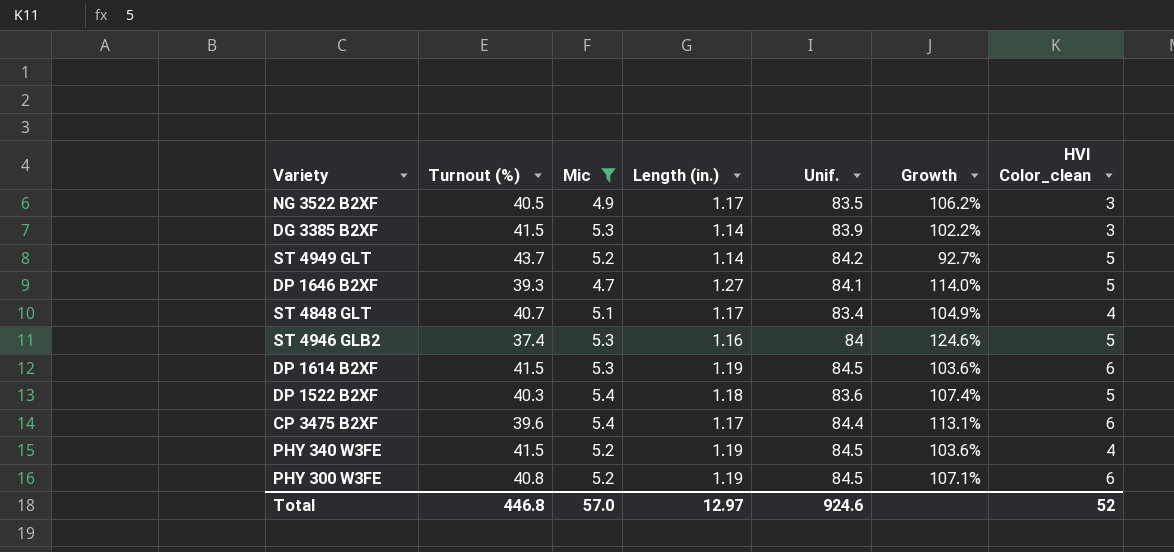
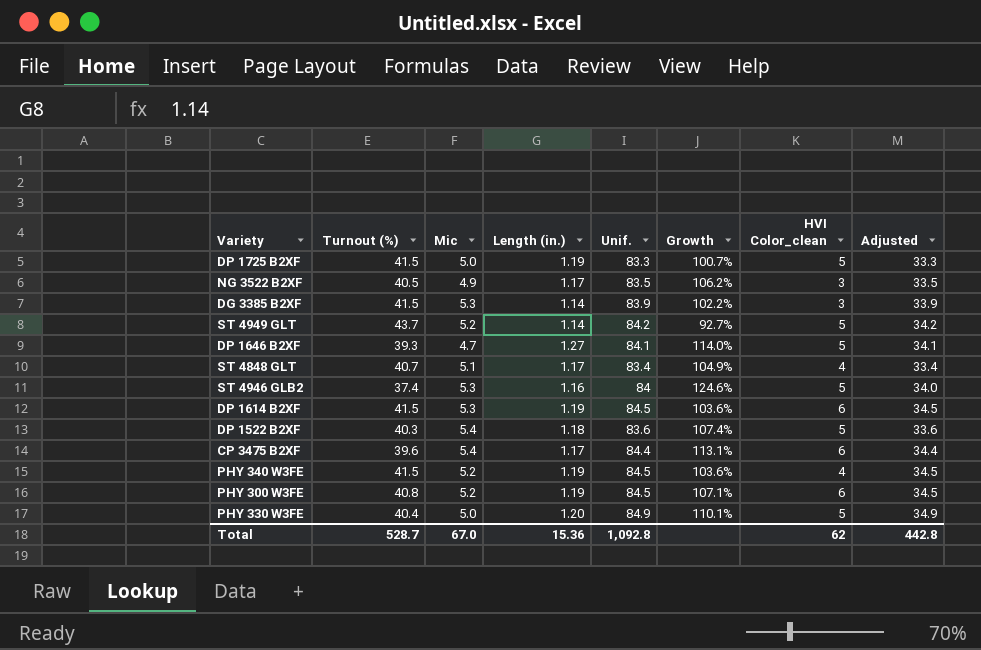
filter: Mic != 5.0 -> none
column Adjusted | formula: none -> [Unif.] - 50
Total | Turnout (%): 446.8 -> 528.7
Total | Mic: 57.0 -> 67.0
Total | Length (in.): 12.97 -> 15.36
Total | Unif.: 924.6 -> 1,092.8
Total | HVI Color_clean: 52 -> 62

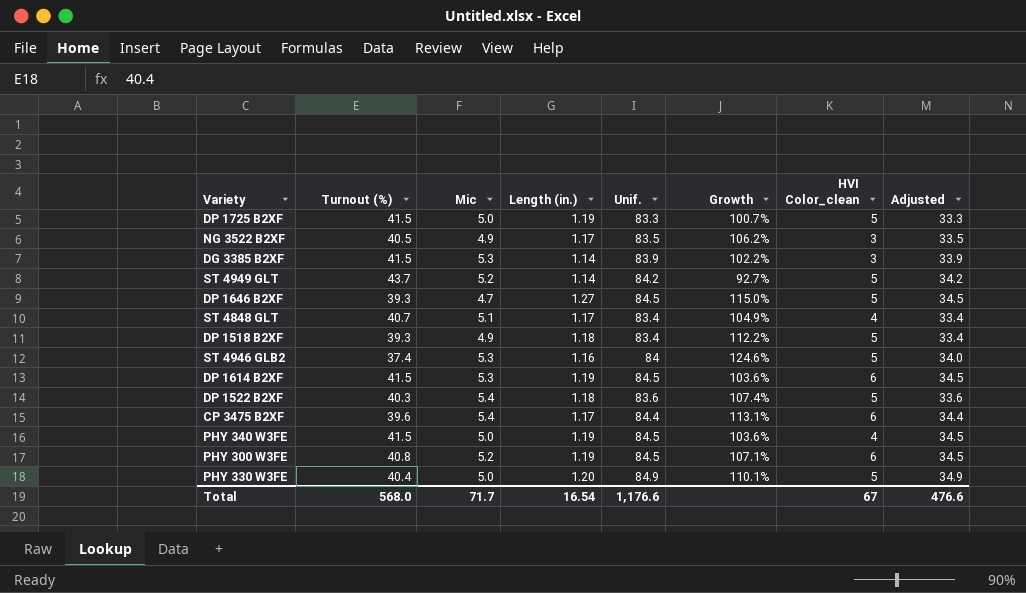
DP 1646 B2XF | Unif.: 84.1 -> 84.5
DP 1646 B2XF | Growth: 114.0% -> 115.0%
DP 1646 B2XF | Adjusted: 34.1 -> 34.5
row DP 1518 B2XF: none -> 39.3 | 4.9 | 1.18 | 83.4 | 112.2% | 5 | 33.4
PHY 340 W3FE | Mic: 5.2 -> 5.0
Total | Turnout (%): 528.7 -> 568.0
Total | Mic: 67.0 -> 71.7
Total | Length (in.): 15.36 -> 16.54
Total | Unif.: 1,092.8 -> 1,176.6
Total | HVI Color_clean: 62 -> 67
Total | Adjusted: 442.8 -> 476.6

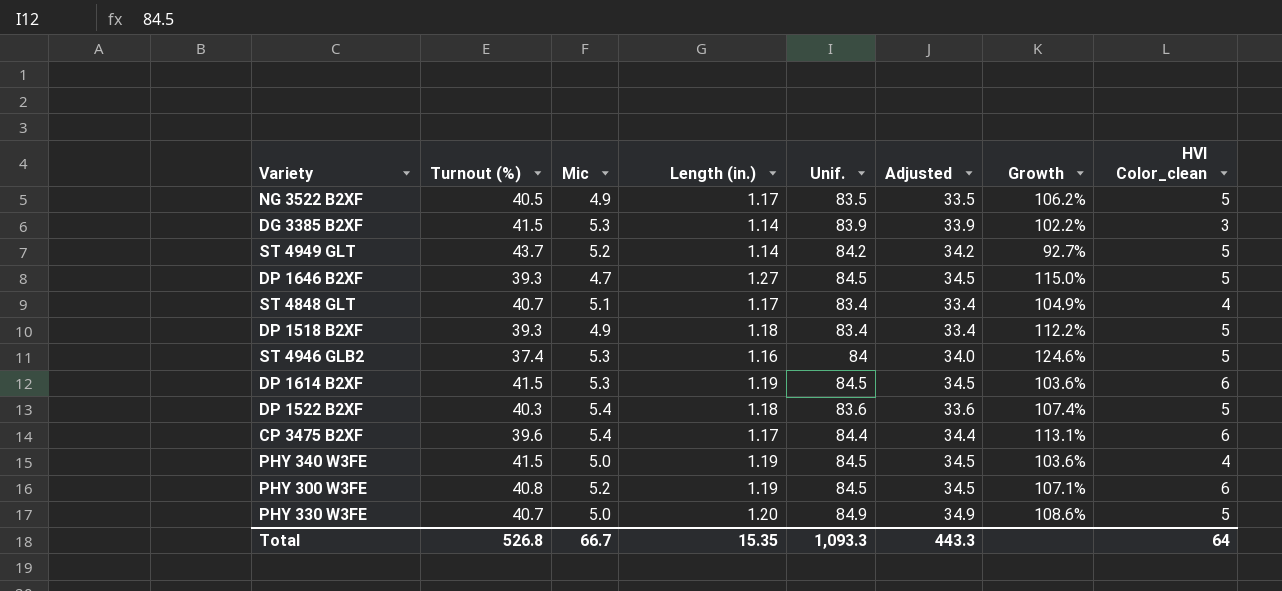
column Adjusted | position: 8 -> 6
row DP 1725 B2XF: 41.5 | 5.0 | 1.19 | 83.3 | 100.7% | 5 | 33.3 -> none
NG 3522 B2XF | HVI Color_clean: 3 -> 5
PHY 330 W3FE | Turnout (%): 40.4 -> 40.7
PHY 330 W3FE | Growth: 110.1% -> 108.6%
Total | Turnout (%): 568.0 -> 526.8
Total | Mic: 71.7 -> 66.7
Total | Length (in.): 16.54 -> 15.35
Total | Unif.: 1,176.6 -> 1,093.3
Total | Adjusted: 476.6 -> 443.3
Total | HVI Color_clean: 67 -> 64

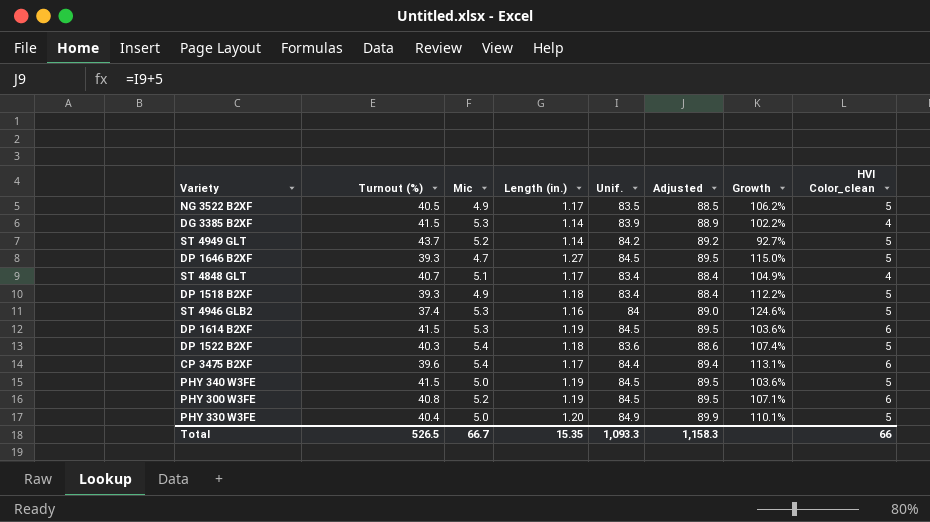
column Adjusted | formula: [Unif.] - 50 -> [Unif.] + 5
DG 3385 B2XF | HVI Color_clean: 3 -> 4
PHY 340 W3FE | HVI Color_clean: 4 -> 5
PHY 330 W3FE | Turnout (%): 40.7 -> 40.4
PHY 330 W3FE | Growth: 108.6% -> 110.1%
Total | Turnout (%): 526.8 -> 526.5
Total | Adjusted: 443.3 -> 1,158.3
Total | HVI Color_clean: 64 -> 66

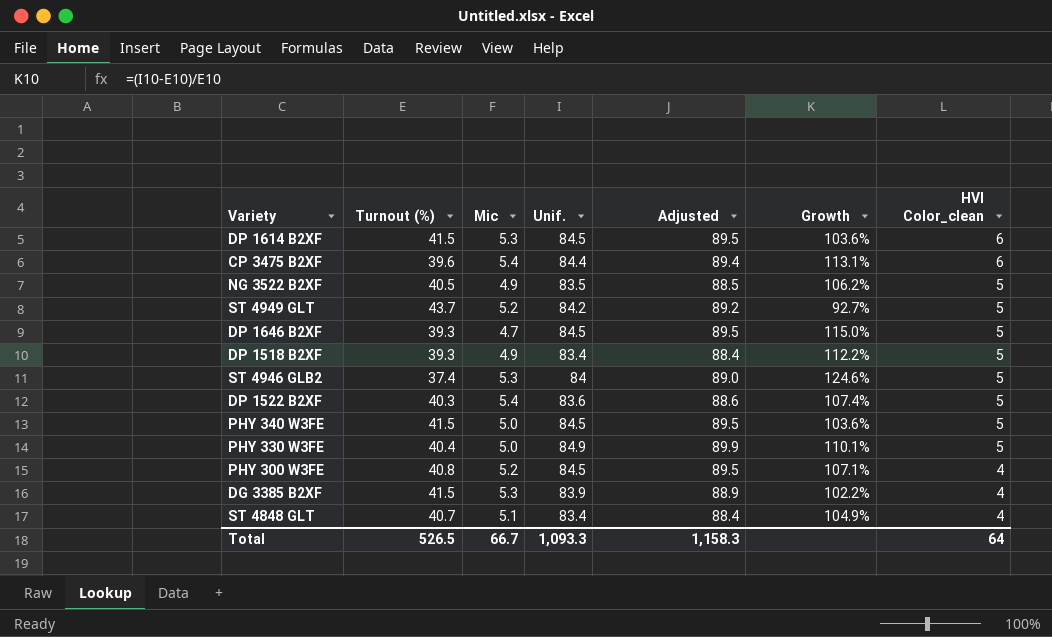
row order: none -> HVI Color_clean descending
column Length (in.) | position: 4 -> none
PHY 300 W3FE | HVI Color_clean: 6 -> 4
Total | HVI Color_clean: 66 -> 64

